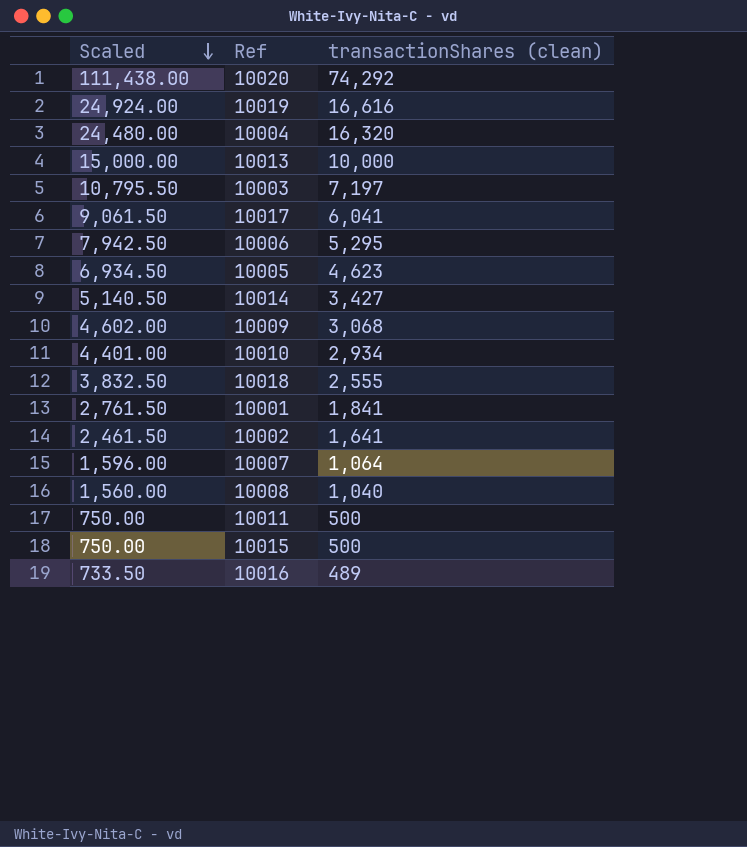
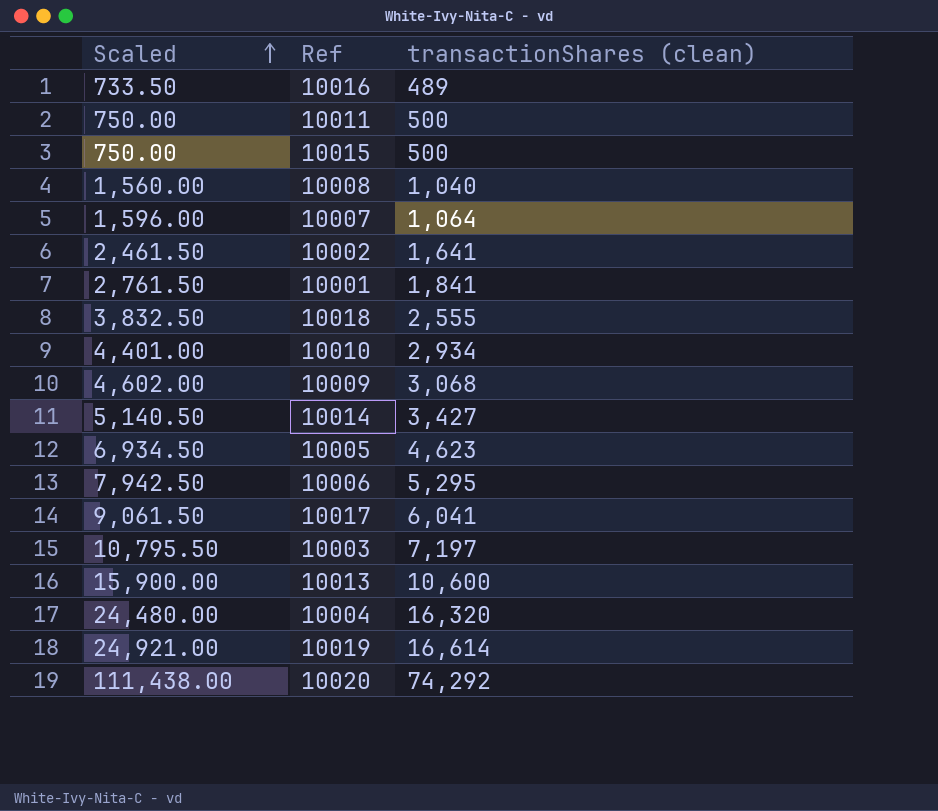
row order: Scaled descending -> Scaled ascending
10013 | Scaled: 15,000.00 -> 15,900.00
10013 | transactionShares (clean): 10,000 -> 10,600
10019 | Scaled: 24,924.00 -> 24,921.00
10019 | transactionShares (clean): 16,616 -> 16,614

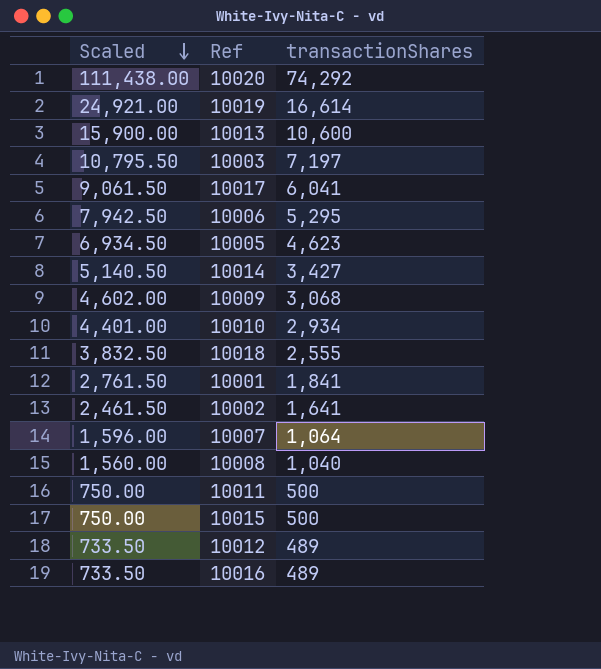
row order: Scaled ascending -> Scaled descending
column name: transactionShares (clean) -> transactionShares
row 10004: 24,480.00 | 16,320 -> none
row 10012: none -> 733.50 | 489

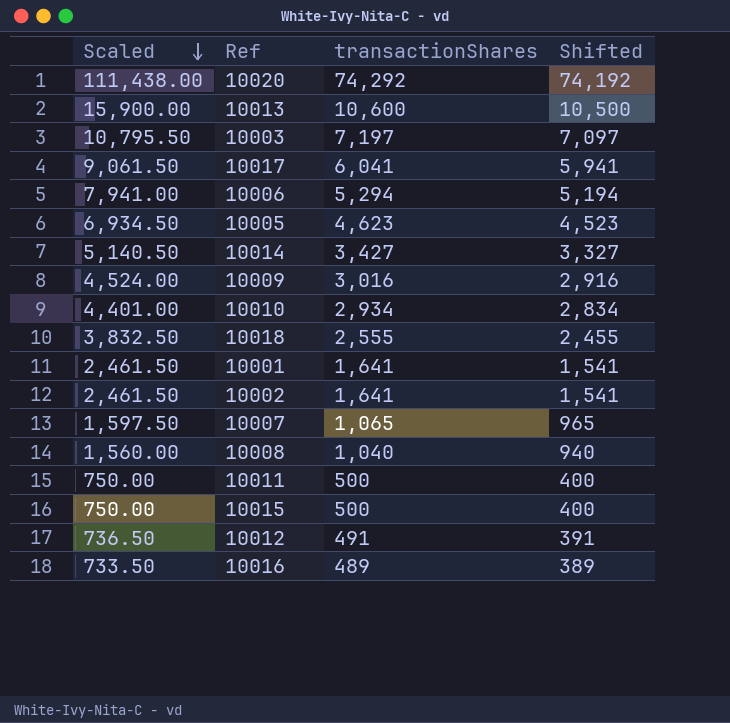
column Shifted | formula: none -> [transactionShares] - 100
row 10019: 24,921.00 | 16,614 -> none
10006 | Scaled: 7,942.50 -> 7,941.00
10006 | transactionShares: 5,295 -> 5,294
10009 | Scaled: 4,602.00 -> 4,524.00
10009 | transactionShares: 3,068 -> 3,016
10001 | Scaled: 2,761.50 -> 2,461.50
10001 | transactionShares: 1,841 -> 1,641
10007 | Scaled: 1,596.00 -> 1,597.50
10007 | transactionShares: 1,064 -> 1,065
10012 | Scaled: 733.50 -> 736.50
10012 | transactionShares: 489 -> 491

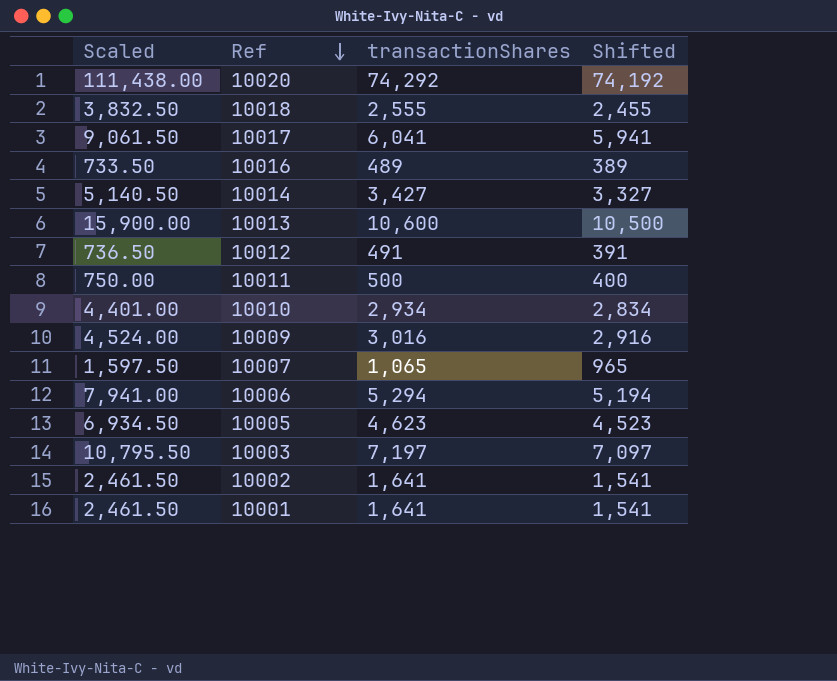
row order: Scaled descending -> Ref descending
row 10008: 1,560.00 | 1,040 | 940 -> none
row 10015: 750.00 | 500 | 400 -> none

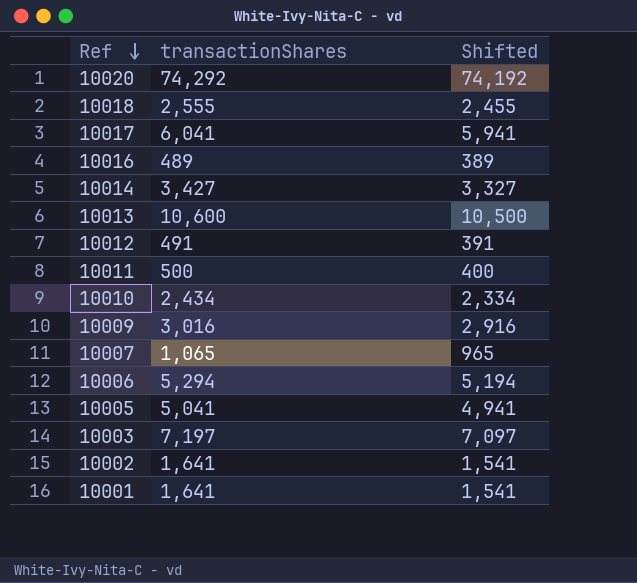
column Scaled | formula: [transactionShares] * 1.5 -> none
10010 | transactionShares: 2,934 -> 2,434
10010 | Shifted: 2,834 -> 2,334
10005 | transactionShares: 4,623 -> 5,041
10005 | Shifted: 4,523 -> 4,941

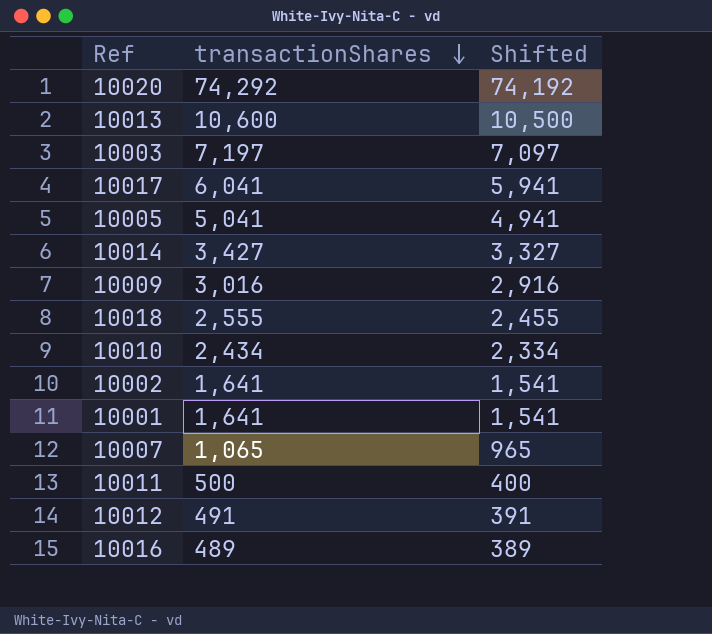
row order: Ref descending -> transactionShares descending
row 10006: 5,294 | 5,194 -> none

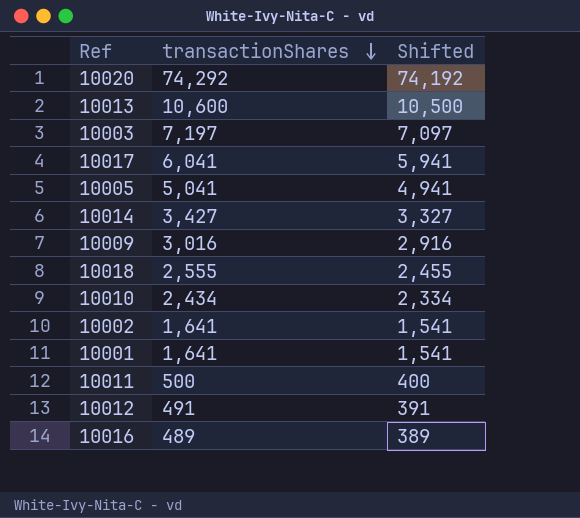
row 10007: 1,065 | 965 -> none

